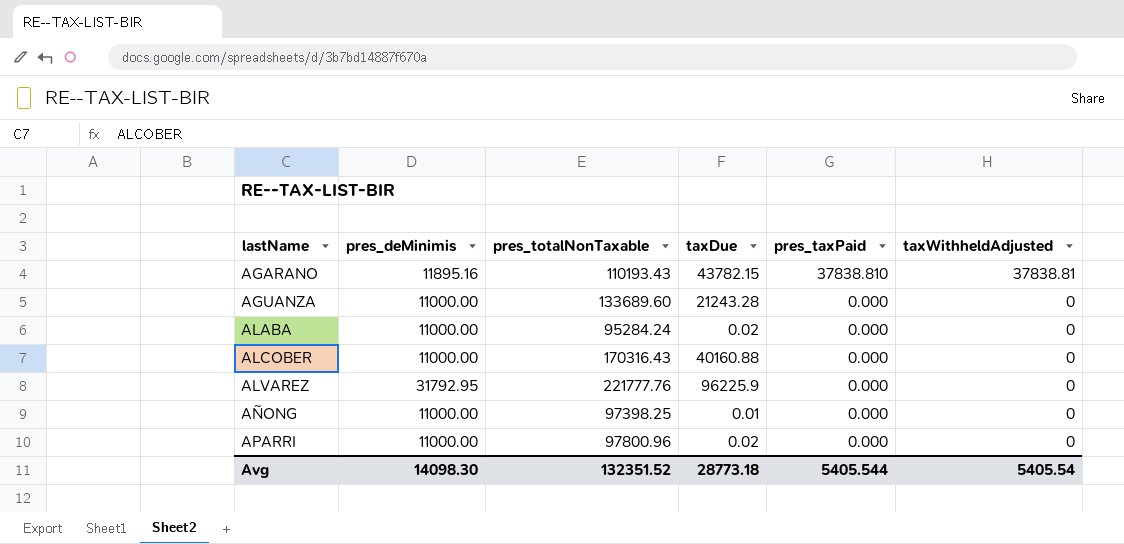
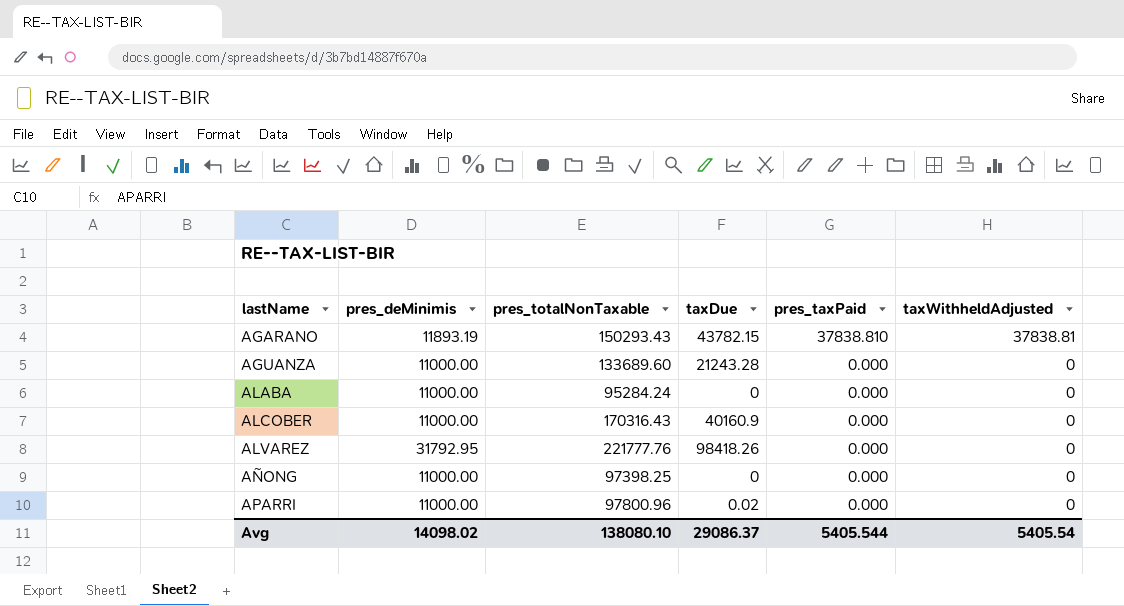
AGARANO | pres_deMinimis: 11895.16 -> 11893.19
AGARANO | pres_totalNonTaxable: 110193.43 -> 150293.43
ALABA | taxDue: 0.02 -> 0
ALCOBER | taxDue: 40160.88 -> 40160.9
ALVAREZ | taxDue: 96225.9 -> 98418.26
AÑONG | taxDue: 0.01 -> 0
Avg | pres_deMinimis: 14098.30 -> 14098.02
Avg | pres_totalNonTaxable: 132351.52 -> 138080.10
Avg | taxDue: 28773.18 -> 29086.37

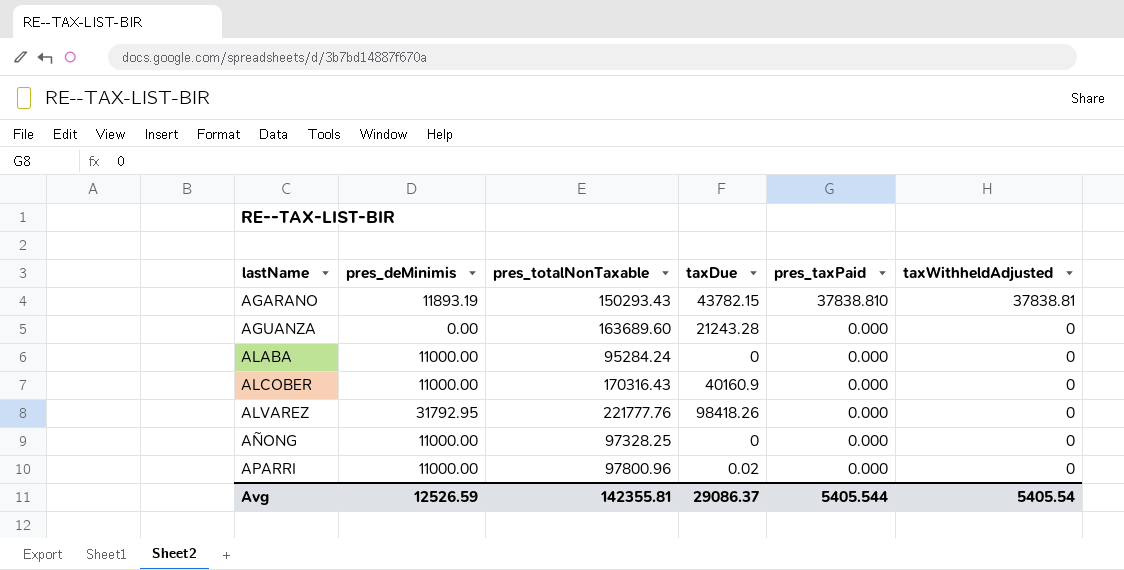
AGUANZA | pres_deMinimis: 11000.00 -> 0.00
AGUANZA | pres_totalNonTaxable: 133689.60 -> 163689.60
AÑONG | pres_totalNonTaxable: 97398.25 -> 97328.25
Avg | pres_deMinimis: 14098.02 -> 12526.59
Avg | pres_totalNonTaxable: 138080.10 -> 142355.81

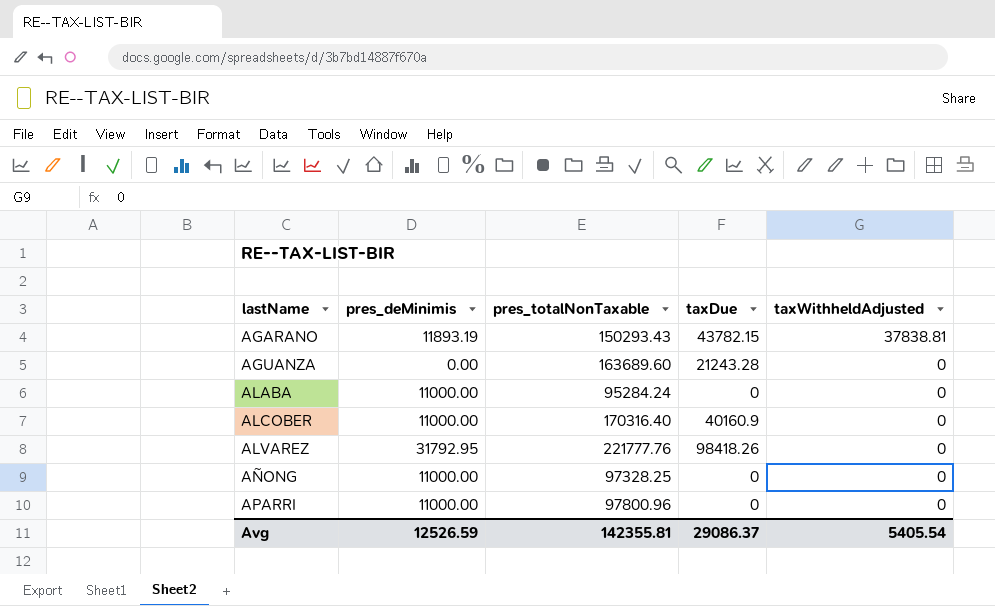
column pres_taxPaid | position: 5 -> none
ALCOBER | pres_totalNonTaxable: 170316.43 -> 170316.40
APARRI | taxDue: 0.02 -> 0

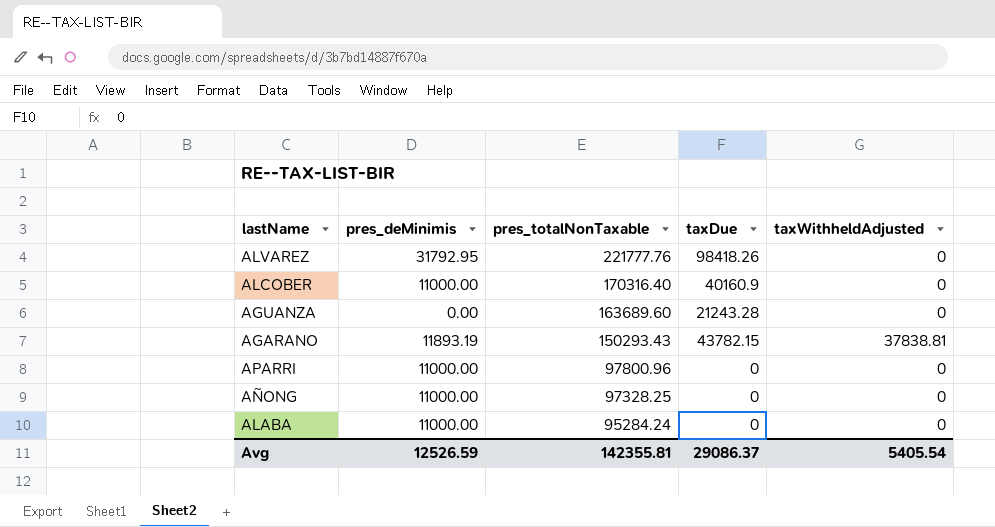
row order: lastName ascending -> pres_totalNonTaxable descending

